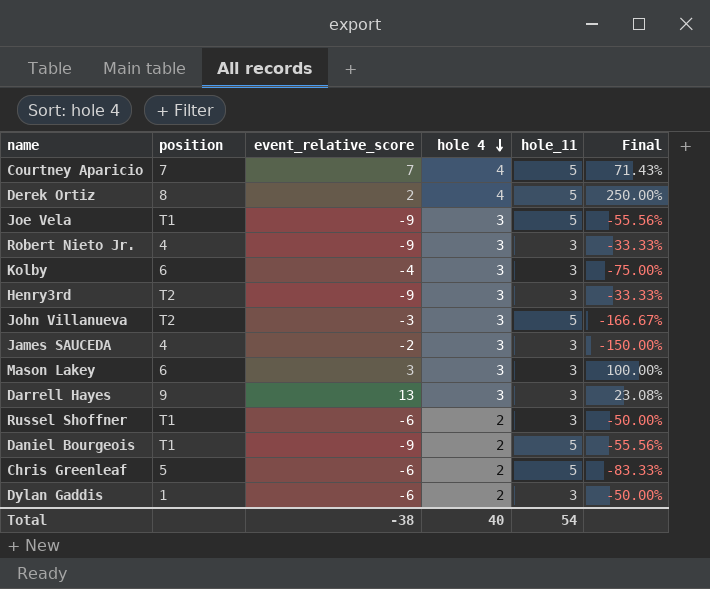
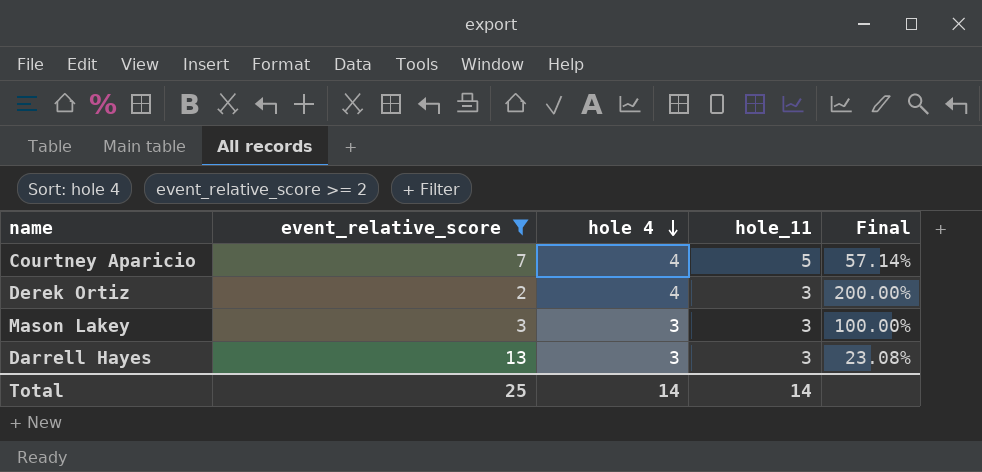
filter: none -> event_relative_score >= 2
column position | position: 2 -> none
column Final | formula: [hole_11] / [event_relative_score] -> [hole 4] / [event_relative_score]
Derek Ortiz | hole_11: 5 -> 3
Total | event_relative_score: -38 -> 25
Total | hole 4: 40 -> 14
Total | hole_11: 54 -> 14

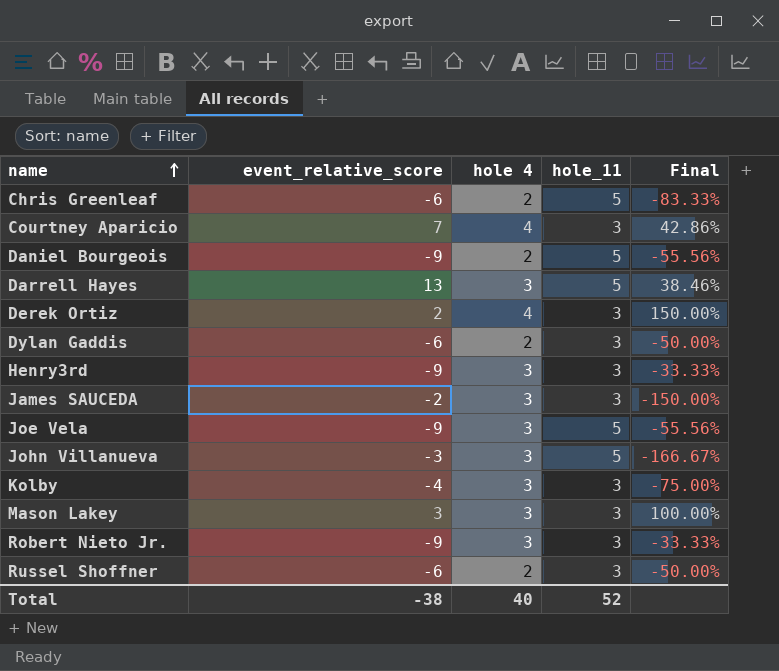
filter: event_relative_score >= 2 -> none
row order: hole 4 descending -> name ascending
column Final | formula: [hole 4] / [event_relative_score] -> [hole_11] / [event_relative_score]
Courtney Aparicio | hole_11: 5 -> 3
Darrell Hayes | hole_11: 3 -> 5
Total | event_relative_score: 25 -> -38
Total | hole 4: 14 -> 40
Total | hole_11: 14 -> 52

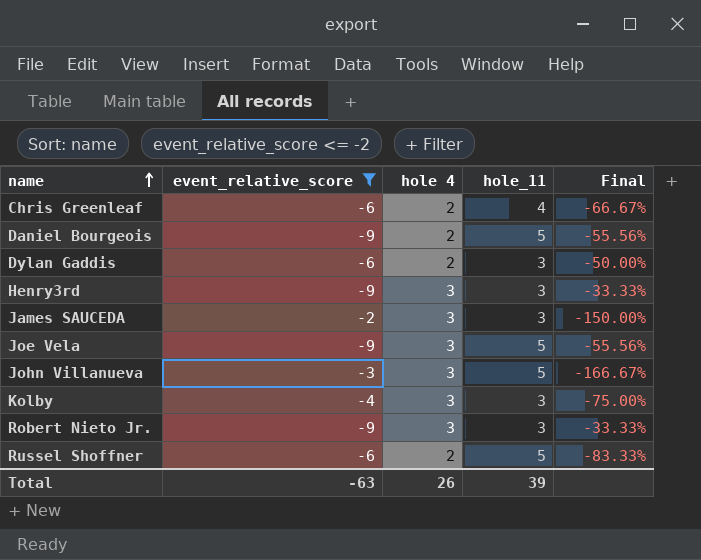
filter: none -> event_relative_score <= -2
Chris Greenleaf | hole_11: 5 -> 4
Chris Greenleaf | Final: -83.33% -> -66.67%
Russel Shoffner | hole_11: 3 -> 5
Russel Shoffner | Final: -50.00% -> -83.33%
Total | event_relative_score: -38 -> -63
Total | hole 4: 40 -> 26
Total | hole_11: 52 -> 39

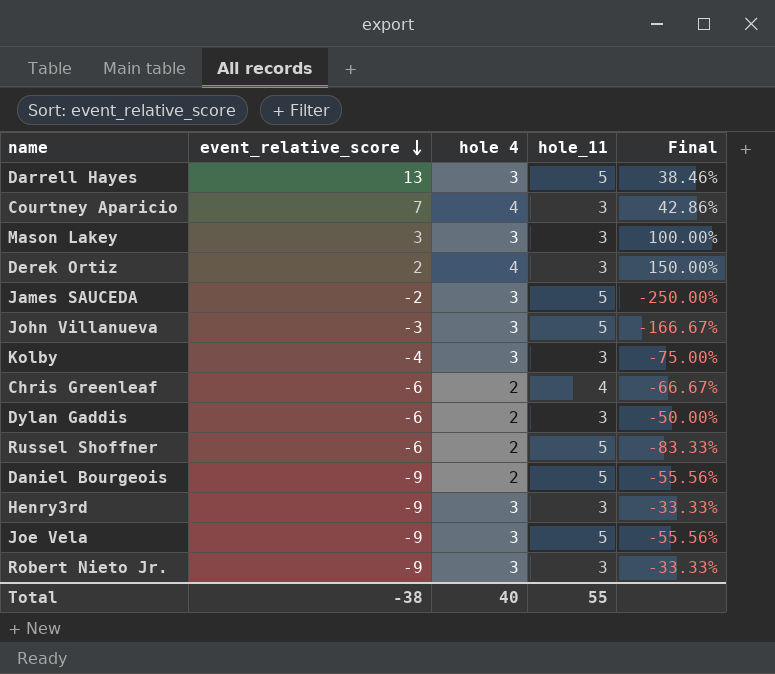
filter: event_relative_score <= -2 -> none
row order: name ascending -> event_relative_score descending
James SAUCEDA | hole_11: 3 -> 5
James SAUCEDA | Final: -150.00% -> -250.00%
Total | event_relative_score: -63 -> -38
Total | hole 4: 26 -> 40
Total | hole_11: 39 -> 55

